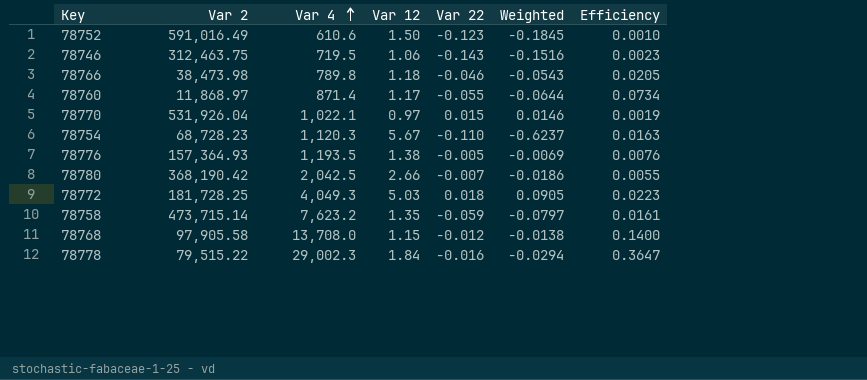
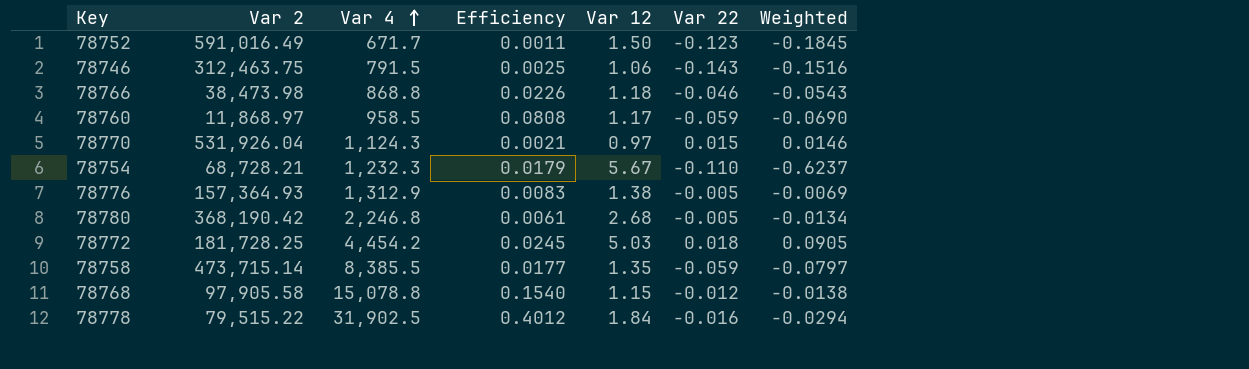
column Efficiency | position: 7 -> 4
78752 | Var 4: 610.6 -> 671.7
78752 | Efficiency: 0.0010 -> 0.0011
78746 | Var 4: 719.5 -> 791.5
78746 | Efficiency: 0.0023 -> 0.0025
78766 | Var 4: 789.8 -> 868.8
78766 | Efficiency: 0.0205 -> 0.0226
78760 | Var 4: 871.4 -> 958.5
78760 | Efficiency: 0.0734 -> 0.0808
78760 | Var 22: -0.055 -> -0.059
78760 | Weighted: -0.0644 -> -0.0690
78770 | Var 4: 1,022.1 -> 1,124.3
78770 | Efficiency: 0.0019 -> 0.0021
78754 | Var 2: 68,728.23 -> 68,728.21
78754 | Var 4: 1,120.3 -> 1,232.3
78754 | Efficiency: 0.0163 -> 0.0179
78776 | Var 4: 1,193.5 -> 1,312.9
78776 | Efficiency: 0.0076 -> 0.0083
78780 | Var 4: 2,042.5 -> 2,246.8
78780 | Efficiency: 0.0055 -> 0.0061
78780 | Var 12: 2.66 -> 2.68
78780 | Var 22: -0.007 -> -0.005
78780 | Weighted: -0.0186 -> -0.0134
78772 | Var 4: 4,049.3 -> 4,454.2
78772 | Efficiency: 0.0223 -> 0.0245
78758 | Var 4: 7,623.2 -> 8,385.5
78758 | Efficiency: 0.0161 -> 0.0177
78768 | Var 4: 13,708.0 -> 15,078.8
78768 | Efficiency: 0.1400 -> 0.1540
78778 | Var 4: 29,002.3 -> 31,902.5
78778 | Efficiency: 0.3647 -> 0.4012

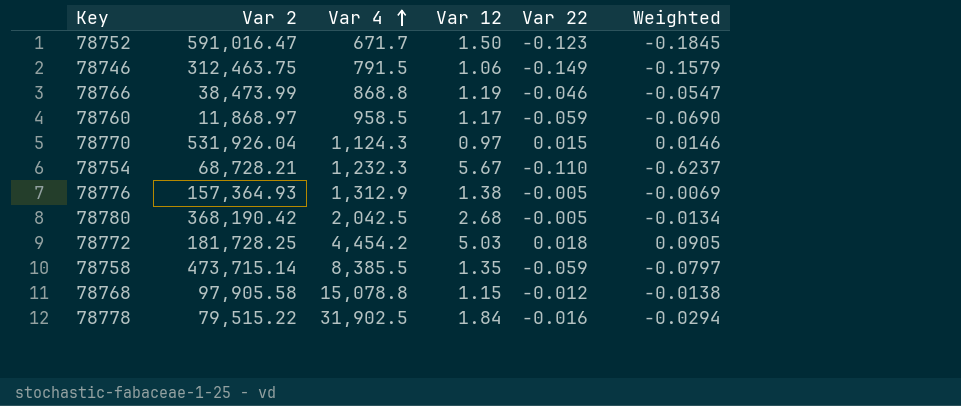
column Efficiency | formula: [Var 4] / [Var 2] -> none
78752 | Var 2: 591,016.49 -> 591,016.47
78746 | Var 22: -0.143 -> -0.149
78746 | Weighted: -0.1516 -> -0.1579
78766 | Var 2: 38,473.98 -> 38,473.99
78766 | Var 12: 1.18 -> 1.19
78766 | Weighted: -0.0543 -> -0.0547
78780 | Var 4: 2,246.8 -> 2,042.5

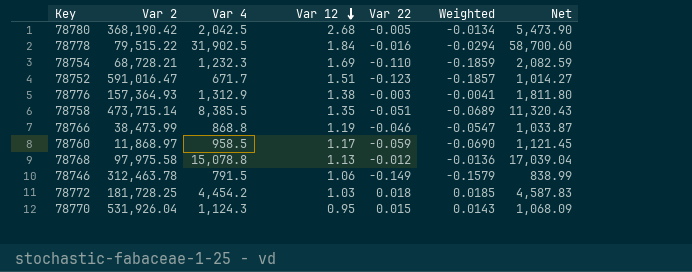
row order: Var 4 ascending -> Var 12 descending
column Net | formula: none -> [Var 4] * [Var 12]
78754 | Var 12: 5.67 -> 1.69
78754 | Weighted: -0.6237 -> -0.1859
78752 | Var 12: 1.50 -> 1.51
78752 | Weighted: -0.1845 -> -0.1857
78776 | Var 22: -0.005 -> -0.003
78776 | Weighted: -0.0069 -> -0.0041
78758 | Var 22: -0.059 -> -0.051
78758 | Weighted: -0.0797 -> -0.0689
78768 | Var 2: 97,905.58 -> 97,975.58
78768 | Var 12: 1.15 -> 1.13
78768 | Weighted: -0.0138 -> -0.0136
78746 | Var 2: 312,463.75 -> 312,463.78
78772 | Var 12: 5.03 -> 1.03
78772 | Weighted: 0.0905 -> 0.0185
78770 | Var 12: 0.97 -> 0.95
78770 | Weighted: 0.0146 -> 0.0143

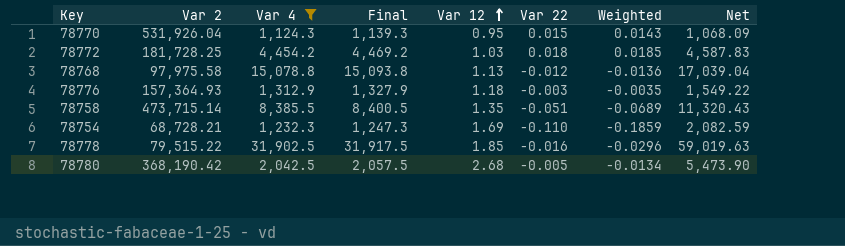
filter: none -> Var 4 >= 1,124.3
row order: Var 12 descending -> Var 12 ascending
column Final | formula: none -> [Var 4] + 15
78776 | Var 12: 1.38 -> 1.18
78776 | Weighted: -0.0041 -> -0.0035
78776 | Net: 1,811.80 -> 1,549.22
78778 | Var 12: 1.84 -> 1.85
78778 | Weighted: -0.0294 -> -0.0296
78778 | Net: 58,700.60 -> 59,019.63

